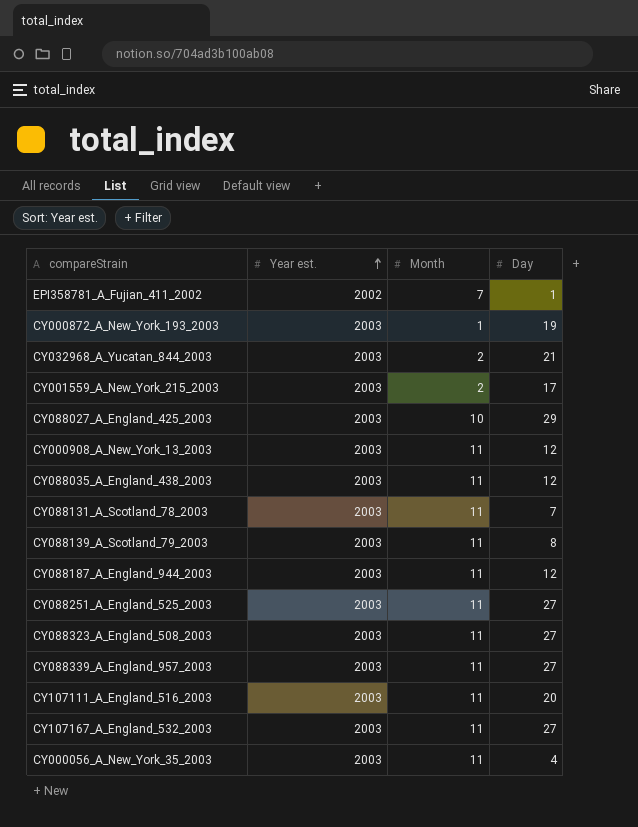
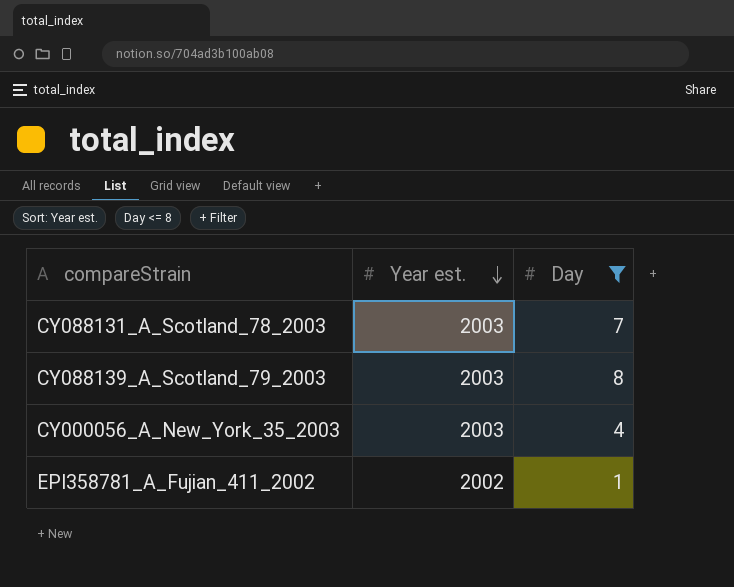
filter: none -> Day <= 8
row order: Year est. ascending -> Year est. descending
column Month | position: 3 -> none

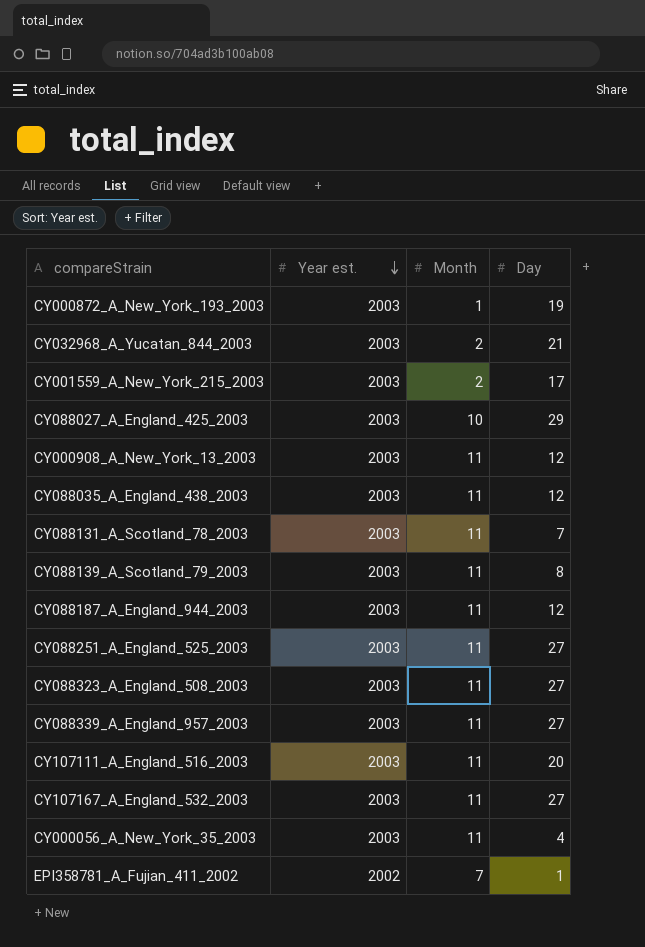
filter: Day <= 8 -> none
column Month | position: none -> 3

